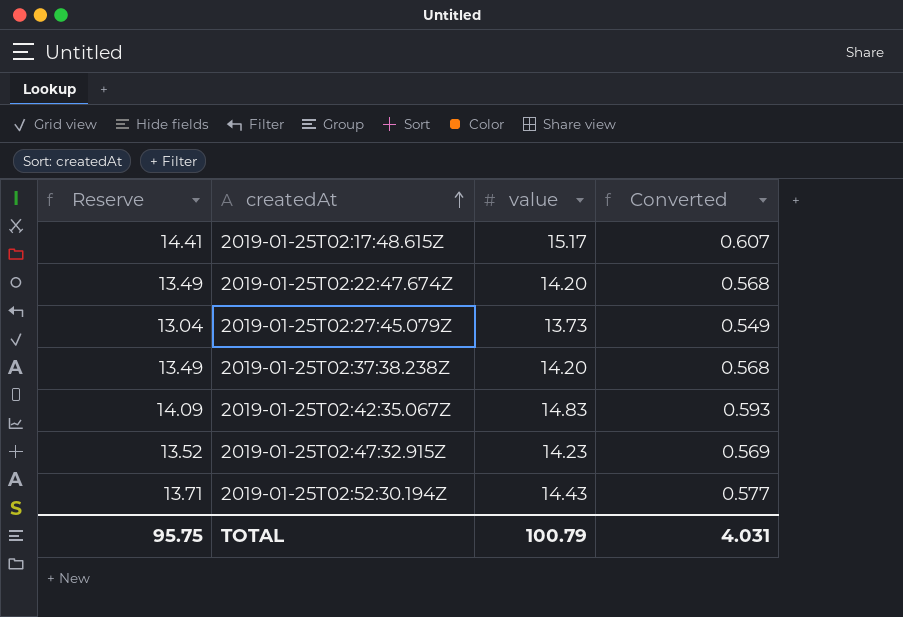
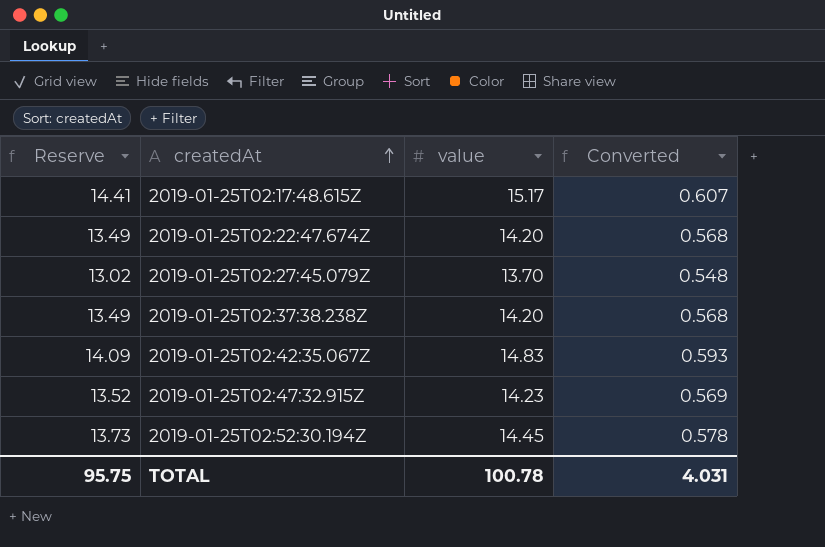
2019-01-25T02:27:45.079Z | Reserve: 13.04 -> 13.02
2019-01-25T02:27:45.079Z | value: 13.73 -> 13.70
2019-01-25T02:27:45.079Z | Converted: 0.549 -> 0.548
2019-01-25T02:52:30.194Z | Reserve: 13.71 -> 13.73
2019-01-25T02:52:30.194Z | value: 14.43 -> 14.45
2019-01-25T02:52:30.194Z | Converted: 0.577 -> 0.578
TOTAL | value: 100.79 -> 100.78

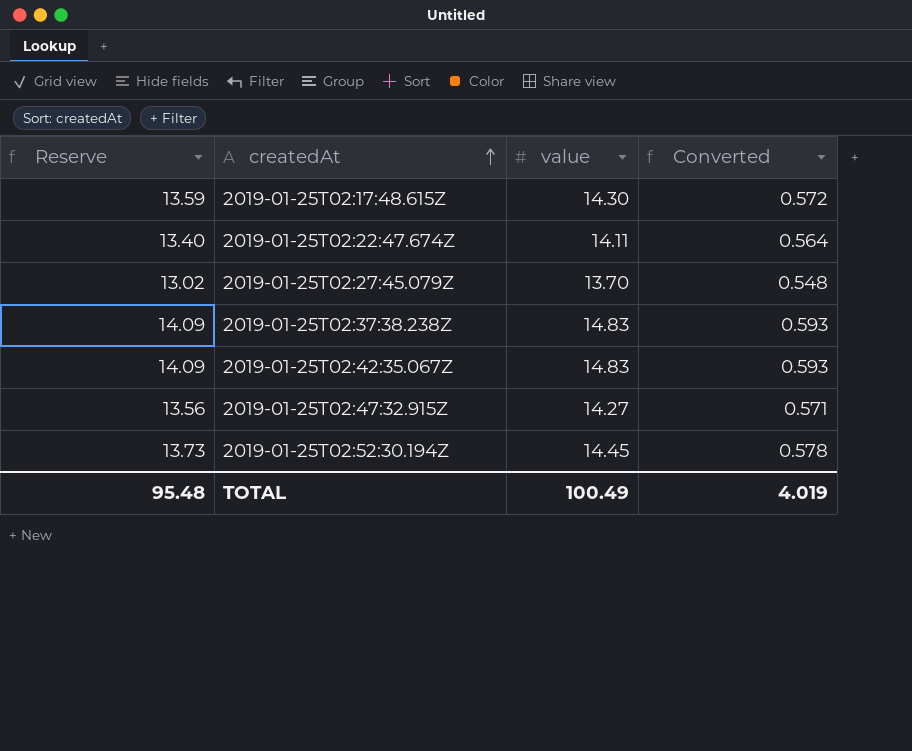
2019-01-25T02:17:48.615Z | Reserve: 14.41 -> 13.59
2019-01-25T02:17:48.615Z | value: 15.17 -> 14.30
2019-01-25T02:17:48.615Z | Converted: 0.607 -> 0.572
2019-01-25T02:22:47.674Z | Reserve: 13.49 -> 13.40
2019-01-25T02:22:47.674Z | value: 14.20 -> 14.11
2019-01-25T02:22:47.674Z | Converted: 0.568 -> 0.564
2019-01-25T02:37:38.238Z | Reserve: 13.49 -> 14.09
2019-01-25T02:37:38.238Z | value: 14.20 -> 14.83
2019-01-25T02:37:38.238Z | Converted: 0.568 -> 0.593
2019-01-25T02:47:32.915Z | Reserve: 13.52 -> 13.56
2019-01-25T02:47:32.915Z | value: 14.23 -> 14.27
2019-01-25T02:47:32.915Z | Converted: 0.569 -> 0.571
TOTAL | Reserve: 95.75 -> 95.48
TOTAL | value: 100.78 -> 100.49
TOTAL | Converted: 4.031 -> 4.019

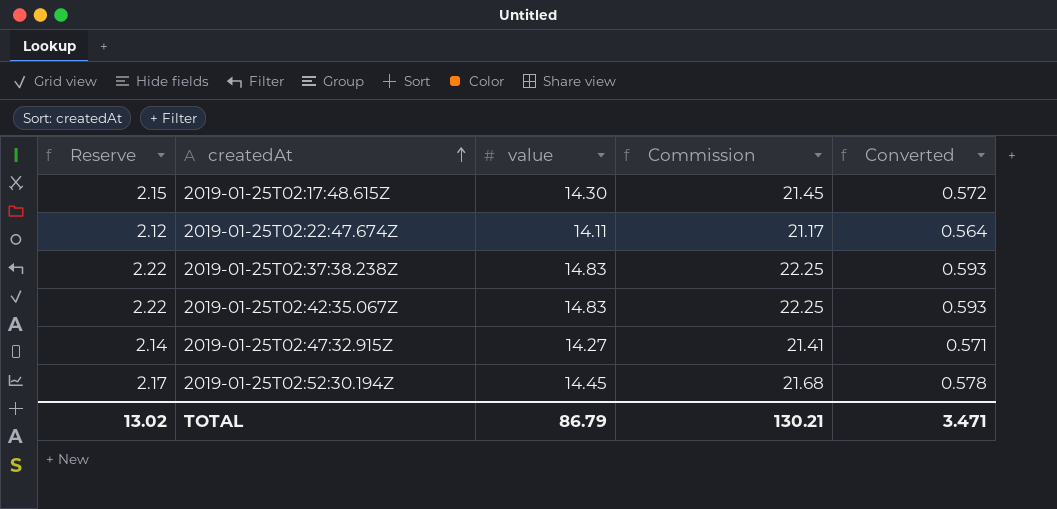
column Reserve | formula: [value] * 0.95 -> [value] * 0.15
column Commission | formula: none -> [value] * 1.5
row 2019-01-25T02:27:45.079Z: 13.02 | 13.70 | 0.548 -> none
TOTAL | Reserve: 95.48 -> 13.02
TOTAL | value: 100.49 -> 86.79
TOTAL | Converted: 4.019 -> 3.471

